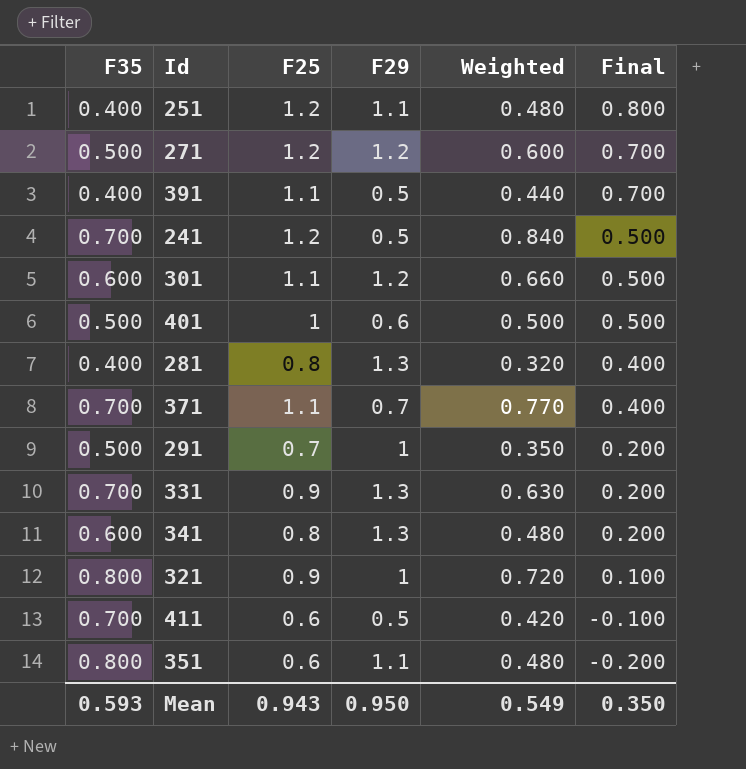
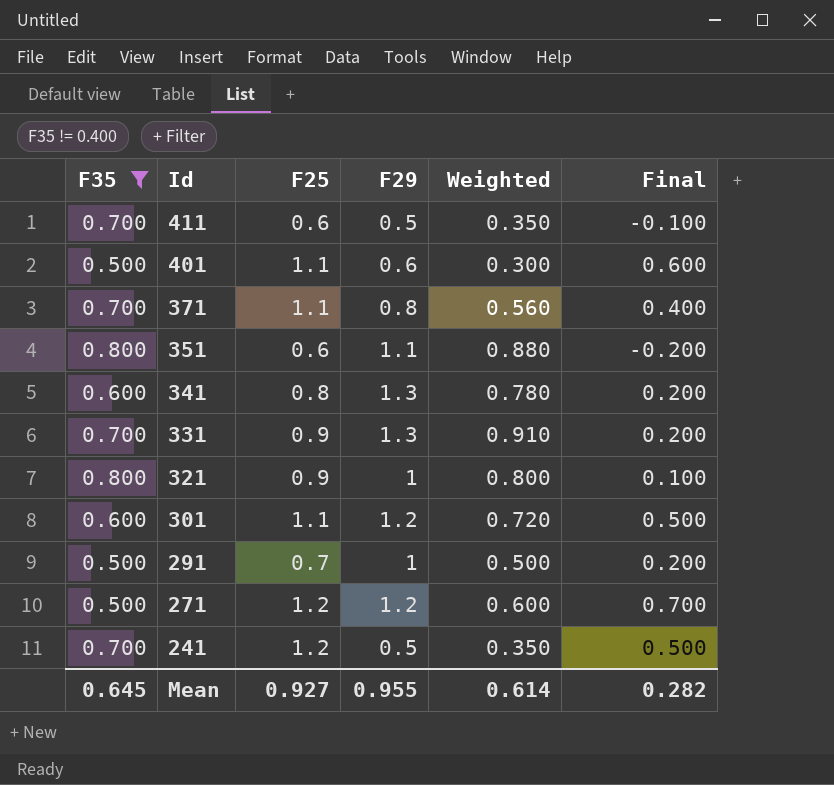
filter: none -> F35 != 0.400
row order: Final descending -> Id descending
column Weighted | formula: [F35] * [F25] -> [F35] * [F29]
401 | F25: 1 -> 1.1
401 | Final: 0.500 -> 0.600
371 | F29: 0.7 -> 0.8
Mean | F35: 0.593 -> 0.645
Mean | F25: 0.943 -> 0.927
Mean | F29: 0.950 -> 0.955
Mean | Weighted: 0.549 -> 0.614
Mean | Final: 0.350 -> 0.282

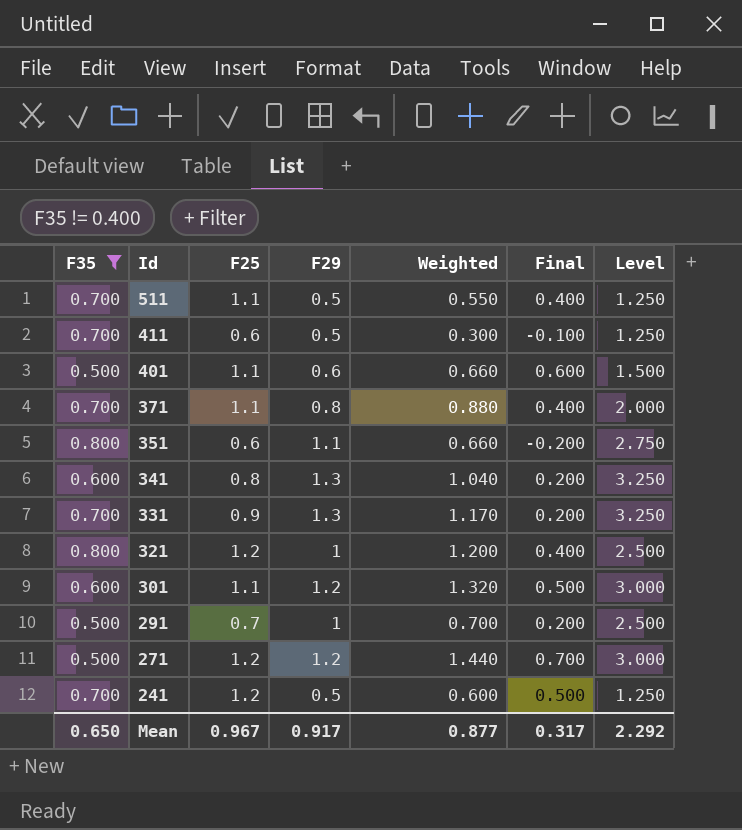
column Weighted | formula: [F35] * [F29] -> [F25] * [F29]
column Level | formula: none -> [F29] * 2.5
row 511: none -> 0.700 | 1.1 | 0.5 | 0.550 | 0.400 | 1.250
321 | F25: 0.9 -> 1.2
321 | Final: 0.100 -> 0.400
Mean | F35: 0.645 -> 0.650
Mean | F25: 0.927 -> 0.967
Mean | F29: 0.955 -> 0.917
Mean | Weighted: 0.614 -> 0.877
Mean | Final: 0.282 -> 0.317

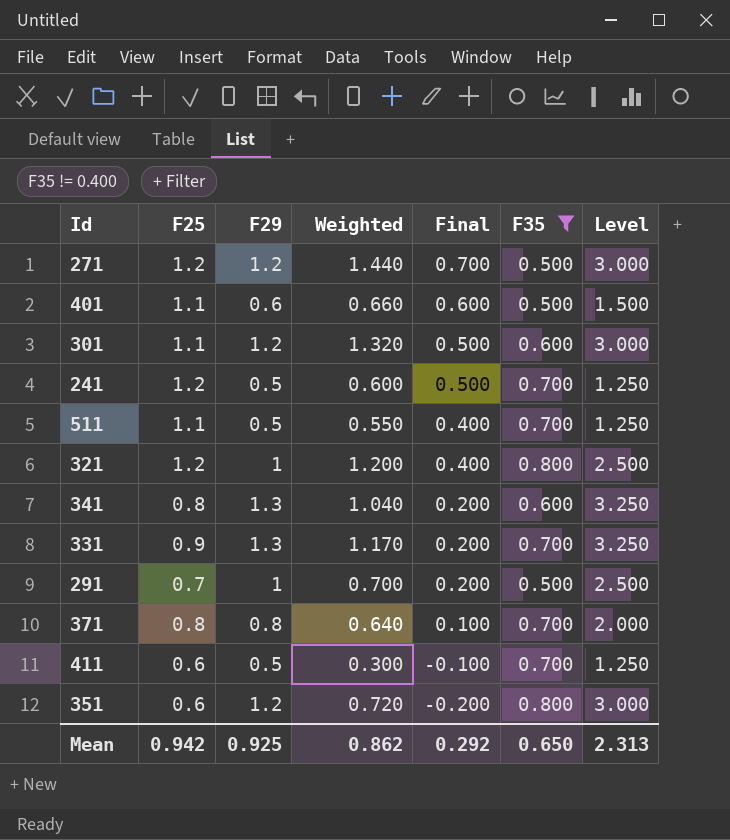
row order: Id descending -> Final descending
column F35 | position: 1 -> 6
371 | F25: 1.1 -> 0.8
371 | Weighted: 0.880 -> 0.640
371 | Final: 0.400 -> 0.100
351 | F29: 1.1 -> 1.2
351 | Weighted: 0.660 -> 0.720
351 | Level: 2.750 -> 3.000
Mean | F25: 0.967 -> 0.942
Mean | F29: 0.917 -> 0.925
Mean | Weighted: 0.877 -> 0.862
Mean | Final: 0.317 -> 0.292
Mean | Level: 2.292 -> 2.313

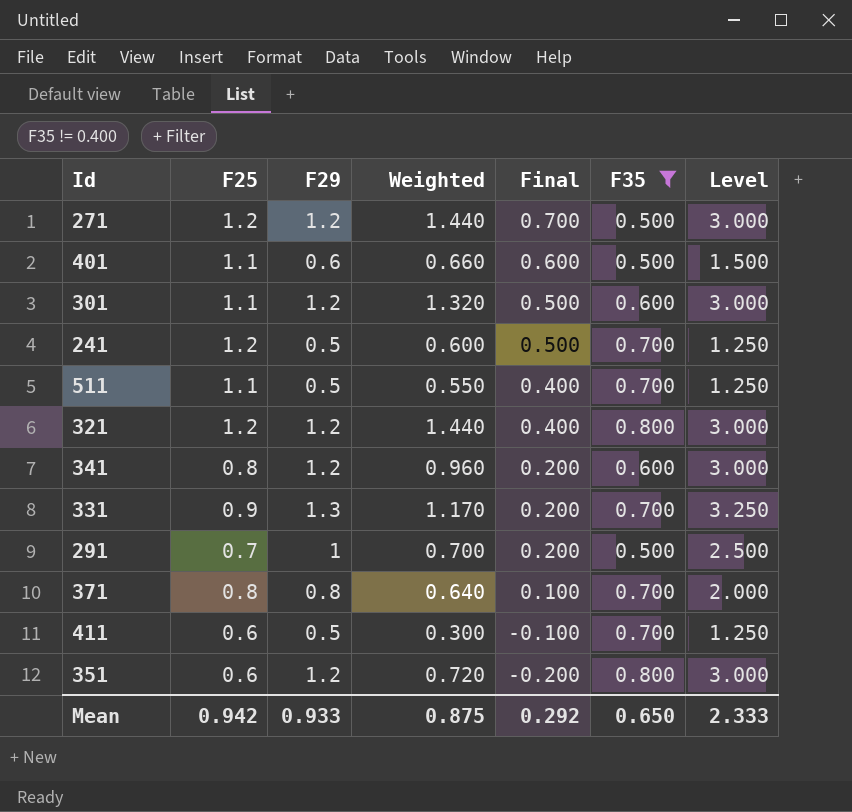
321 | F29: 1 -> 1.2
321 | Weighted: 1.200 -> 1.440
321 | Level: 2.500 -> 3.000
341 | F29: 1.3 -> 1.2
341 | Weighted: 1.040 -> 0.960
341 | Level: 3.250 -> 3.000
Mean | F29: 0.925 -> 0.933
Mean | Weighted: 0.862 -> 0.875
Mean | Level: 2.313 -> 2.333

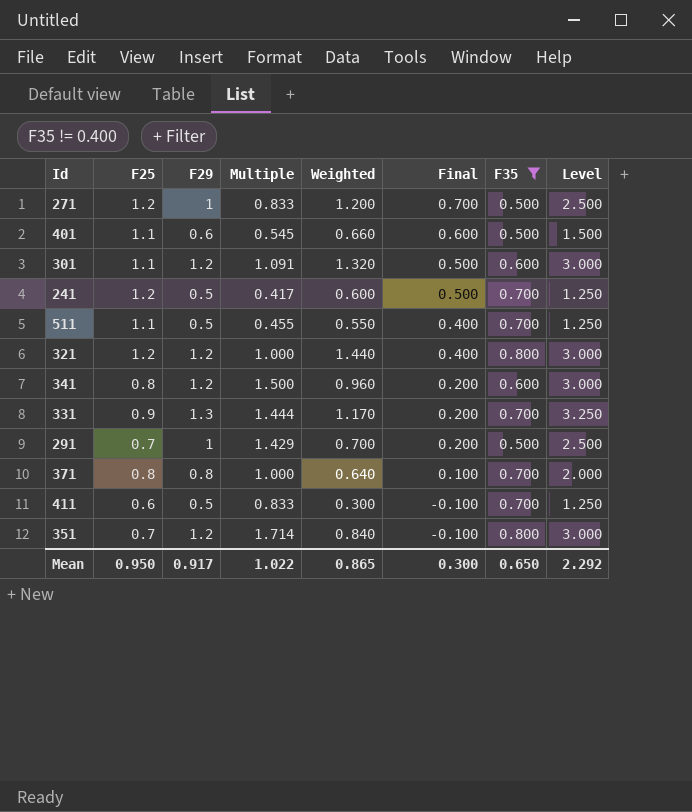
column Multiple | formula: none -> [F29] / [F25]
271 | F29: 1.2 -> 1
271 | Weighted: 1.440 -> 1.200
271 | Level: 3.000 -> 2.500
351 | F25: 0.6 -> 0.7
351 | Weighted: 0.720 -> 0.840
351 | Final: -0.200 -> -0.100
Mean | F25: 0.942 -> 0.950
Mean | F29: 0.933 -> 0.917
Mean | Weighted: 0.875 -> 0.865
Mean | Final: 0.292 -> 0.300
Mean | Level: 2.333 -> 2.292

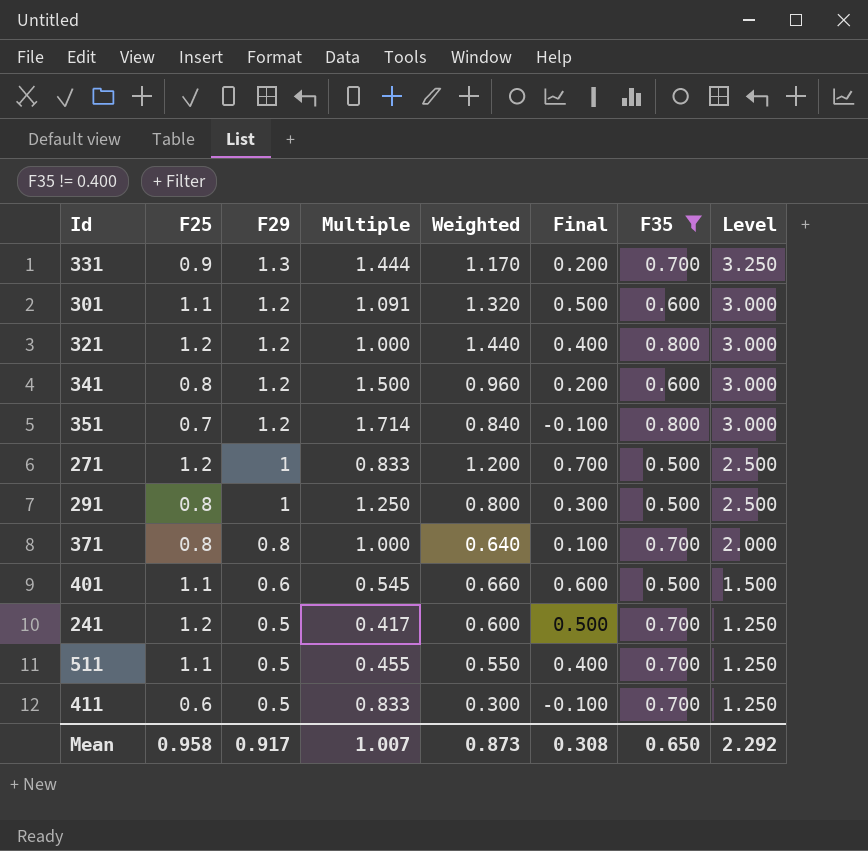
row order: Final descending -> F29 descending
291 | F25: 0.7 -> 0.8
291 | Multiple: 1.429 -> 1.250
291 | Weighted: 0.700 -> 0.800
291 | Final: 0.200 -> 0.300
Mean | F25: 0.950 -> 0.958
Mean | Multiple: 1.022 -> 1.007
Mean | Weighted: 0.865 -> 0.873
Mean | Final: 0.300 -> 0.308

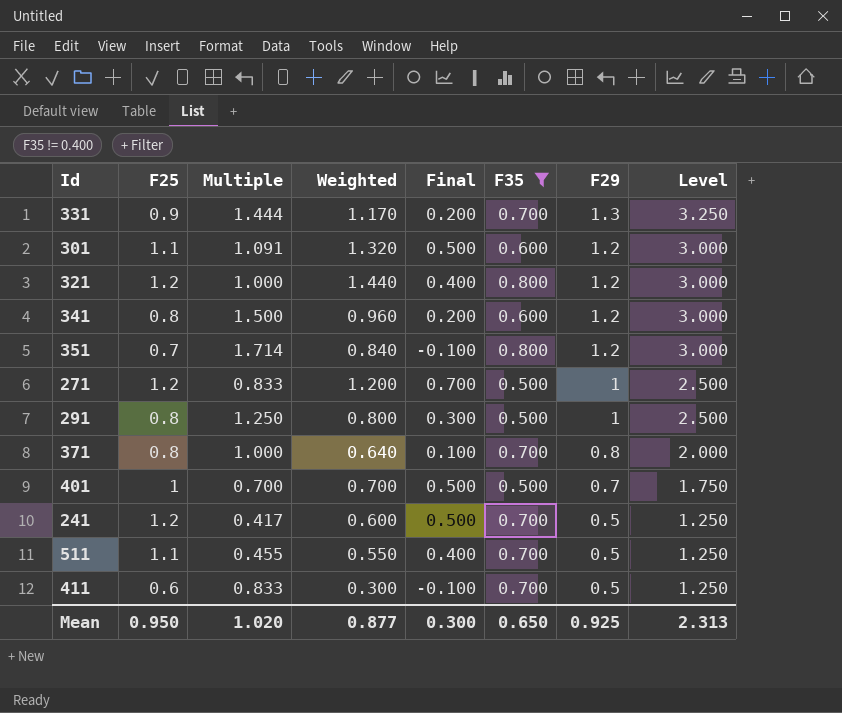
column F29 | position: 3 -> 7
401 | F25: 1.1 -> 1
401 | Multiple: 0.545 -> 0.700
401 | Weighted: 0.660 -> 0.700
401 | Final: 0.600 -> 0.500
401 | F29: 0.6 -> 0.7
401 | Level: 1.500 -> 1.750
Mean | F25: 0.958 -> 0.950
Mean | Multiple: 1.007 -> 1.020
Mean | Weighted: 0.873 -> 0.877
Mean | Final: 0.308 -> 0.300
Mean | F29: 0.917 -> 0.925
Mean | Level: 2.292 -> 2.313

